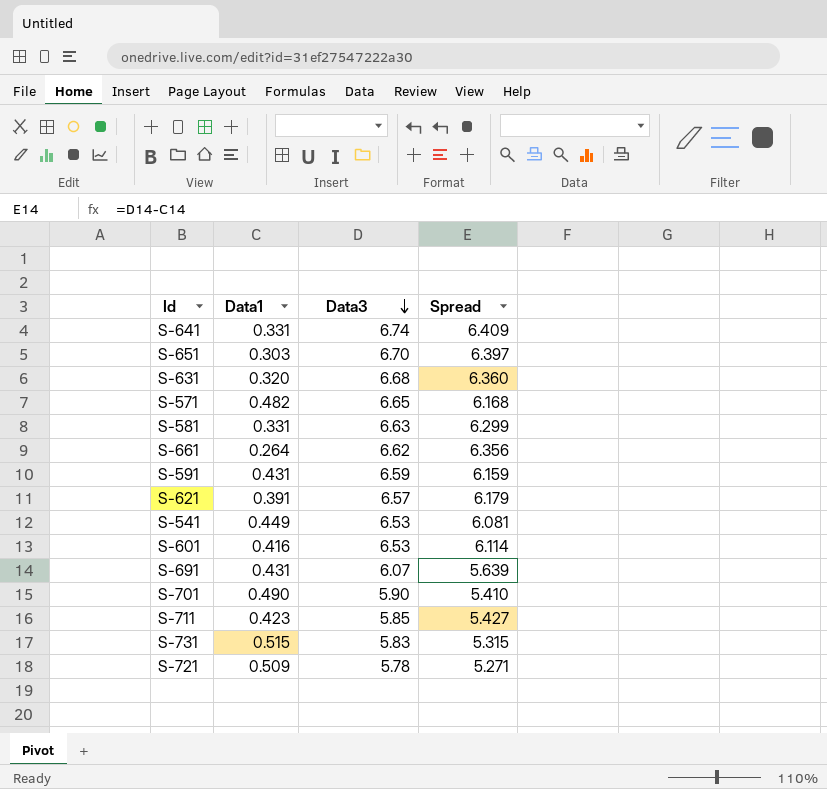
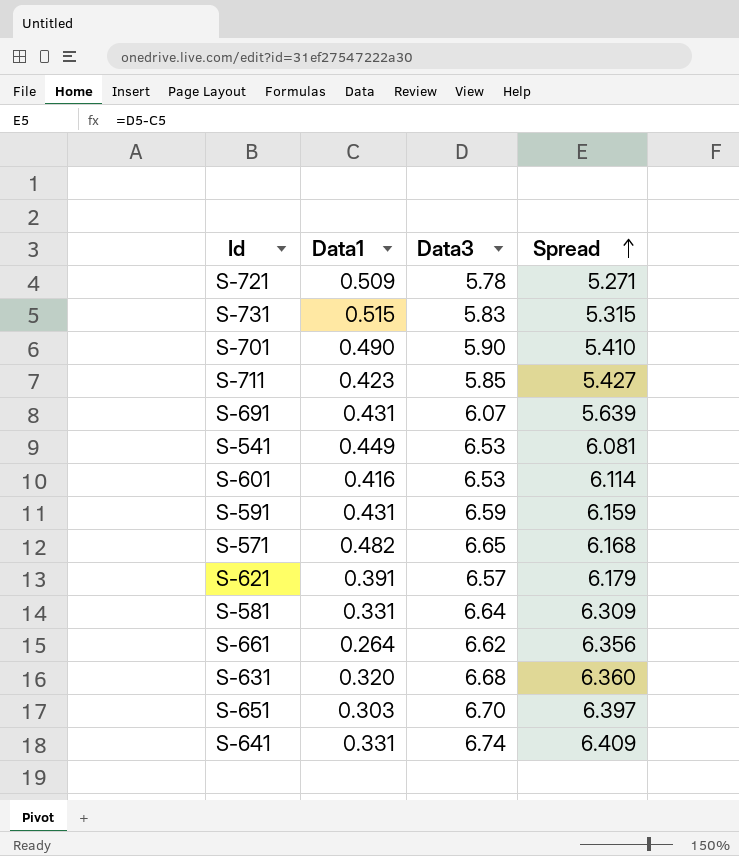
row order: Data3 descending -> Spread ascending
S-581 | Data3: 6.63 -> 6.64
S-581 | Spread: 6.299 -> 6.309

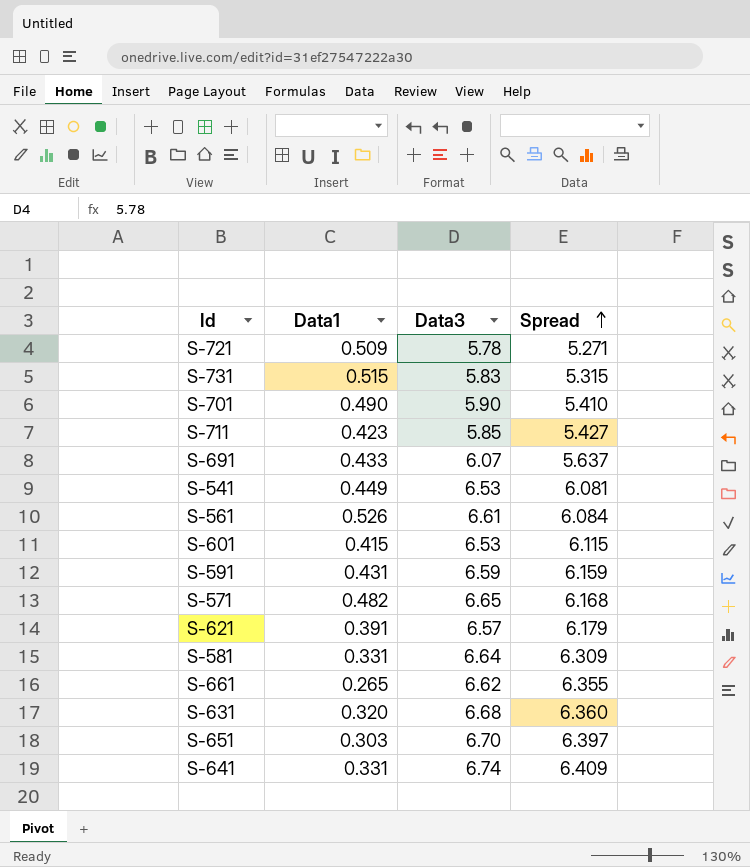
S-691 | Data1: 0.431 -> 0.433
S-691 | Spread: 5.639 -> 5.637
row S-561: none -> 0.526 | 6.61 | 6.084
S-601 | Data1: 0.416 -> 0.415
S-601 | Spread: 6.114 -> 6.115
S-661 | Data1: 0.264 -> 0.265
S-661 | Spread: 6.356 -> 6.355

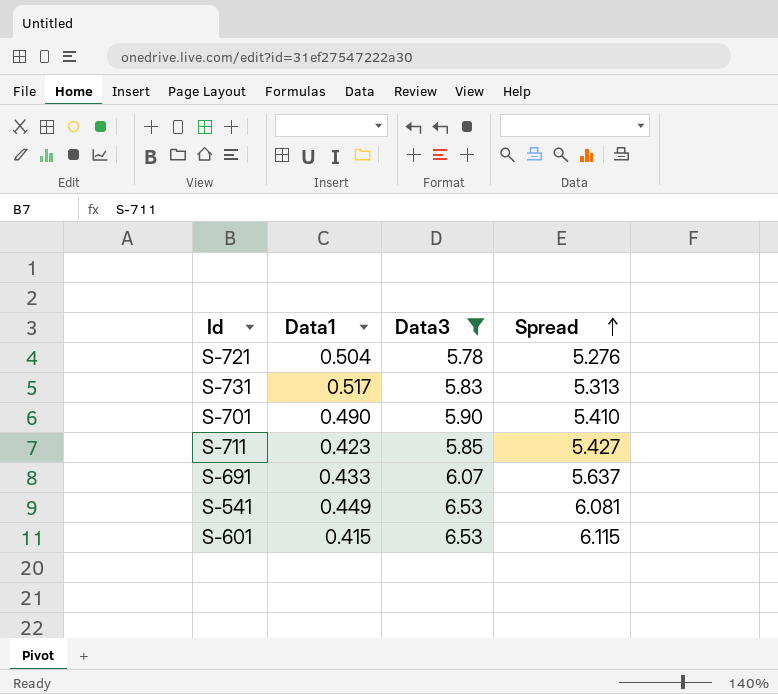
filter: none -> Data3 <= 6.53
S-721 | Data1: 0.509 -> 0.504
S-721 | Spread: 5.271 -> 5.276
S-731 | Data1: 0.515 -> 0.517
S-731 | Spread: 5.315 -> 5.313

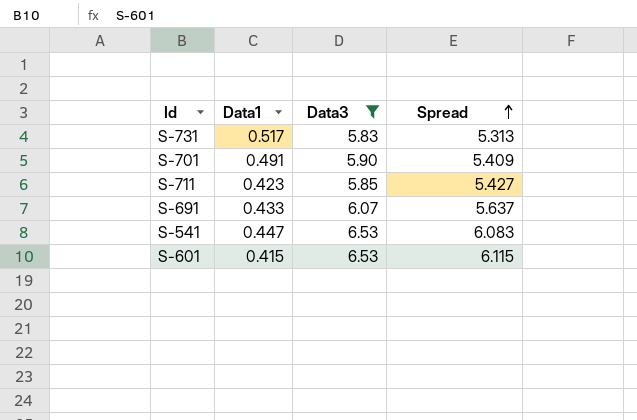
row S-721: 0.504 | 5.78 | 5.276 -> none
S-701 | Data1: 0.490 -> 0.491
S-701 | Spread: 5.410 -> 5.409
S-541 | Data1: 0.449 -> 0.447
S-541 | Spread: 6.081 -> 6.083

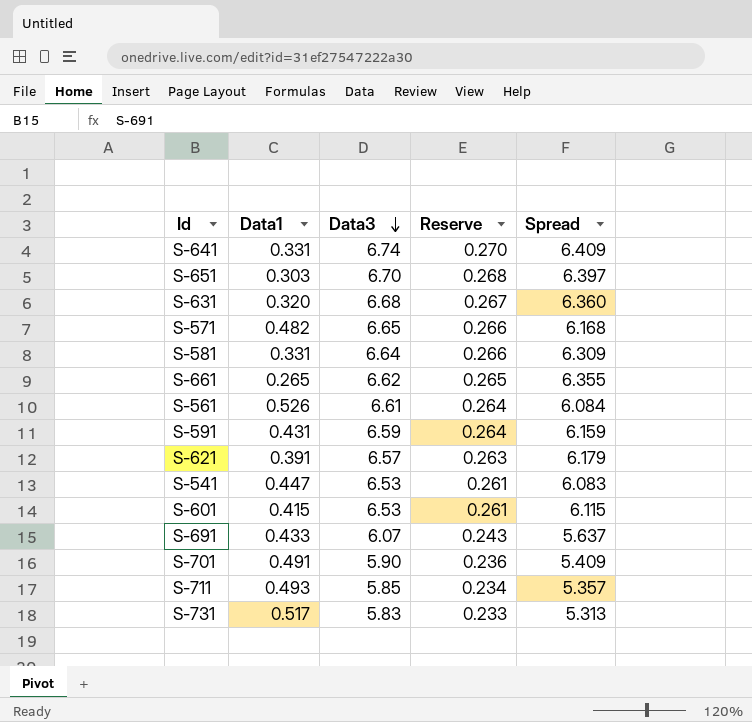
filter: Data3 <= 6.53 -> none
row order: Spread ascending -> Data3 descending
column Reserve | formula: none -> [Data3] * 0.04
S-711 | Data1: 0.423 -> 0.493
S-711 | Spread: 5.427 -> 5.357

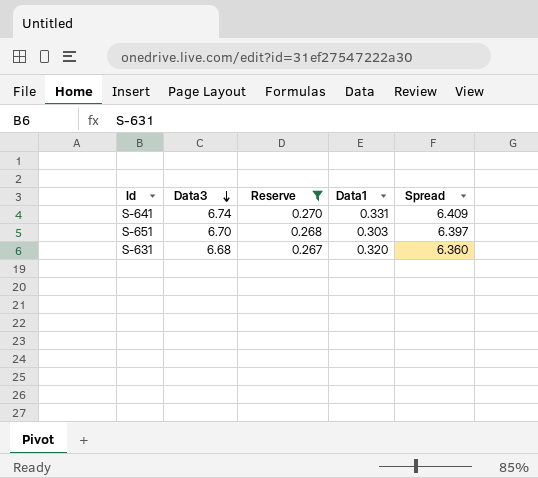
filter: none -> Reserve >= 0.267
column Data1 | position: 2 -> 4

